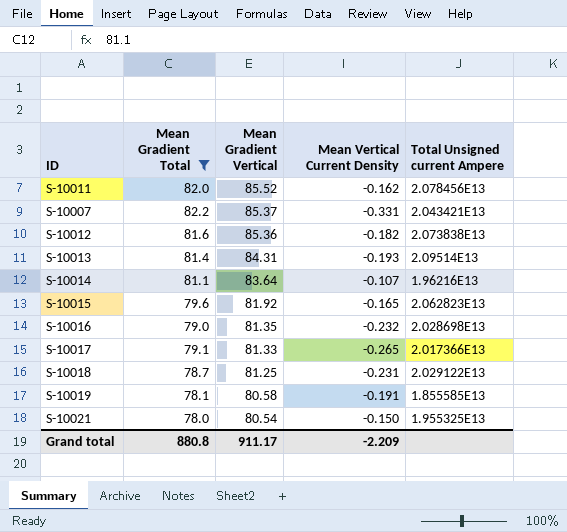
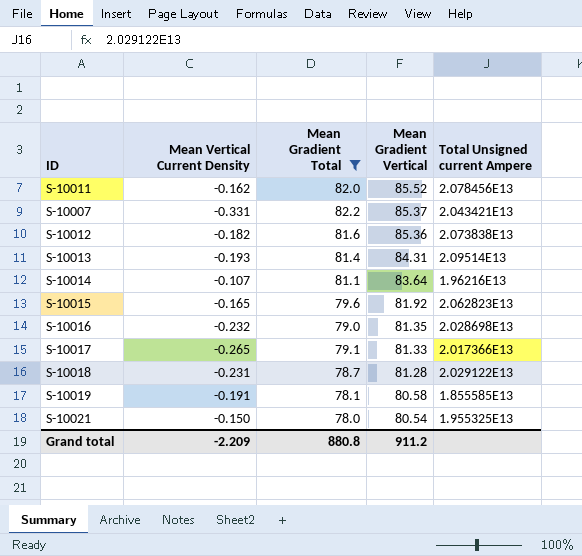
column Mean Vertical Current Density | position: 4 -> 2
S-10018 | Mean Gradient Vertical: 81.25 -> 81.28
Grand total | Mean Gradient Vertical: 911.17 -> 911.2

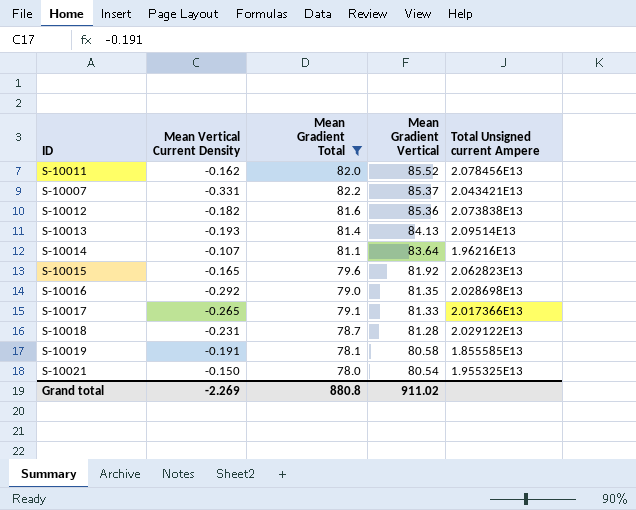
S-10013 | Mean Gradient Vertical: 84.31 -> 84.13
S-10016 | Mean Vertical Current Density: -0.232 -> -0.292
Grand total | Mean Vertical Current Density: -2.209 -> -2.269
Grand total | Mean Gradient Vertical: 911.2 -> 911.02

